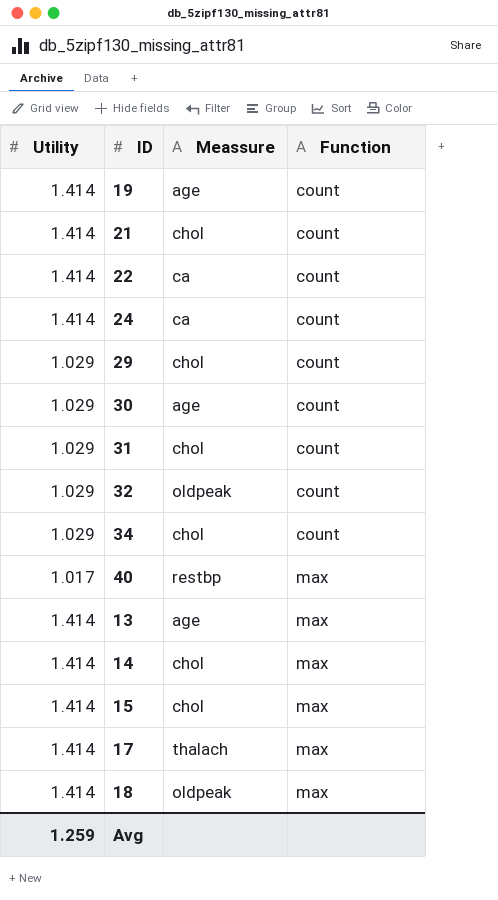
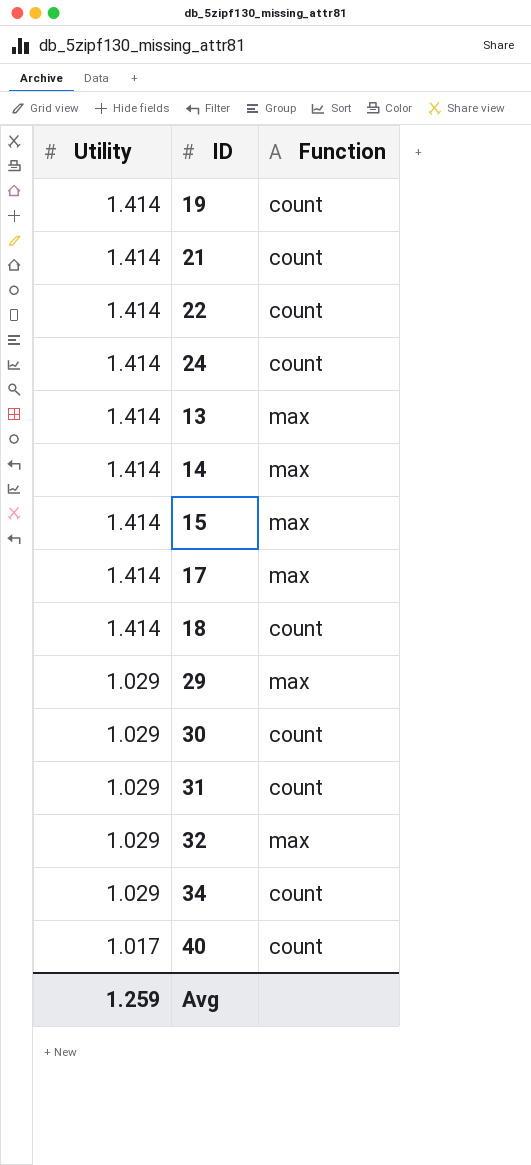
row order: Function ascending -> Utility descending
column Meassure | position: 3 -> none
18 | Function: max -> count
29 | Function: count -> max
32 | Function: count -> max
40 | Function: max -> count

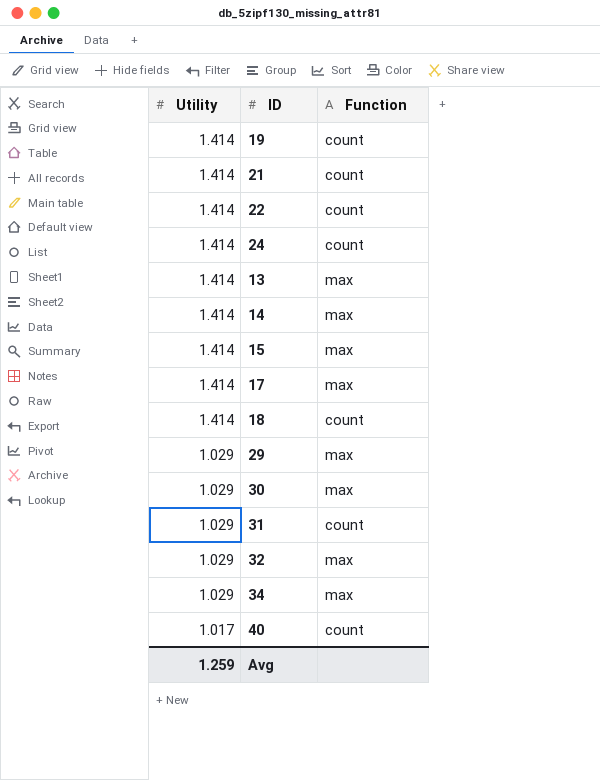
30 | Function: count -> max
34 | Function: count -> max

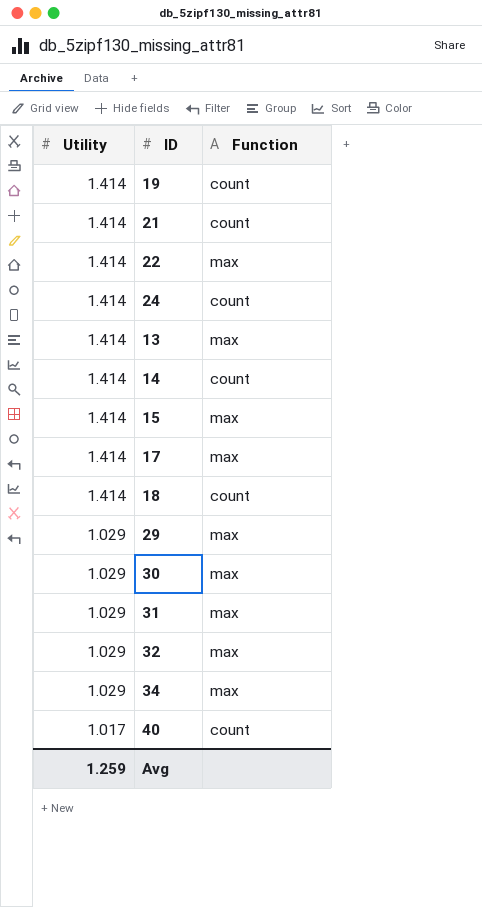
22 | Function: count -> max
14 | Function: max -> count
31 | Function: count -> max

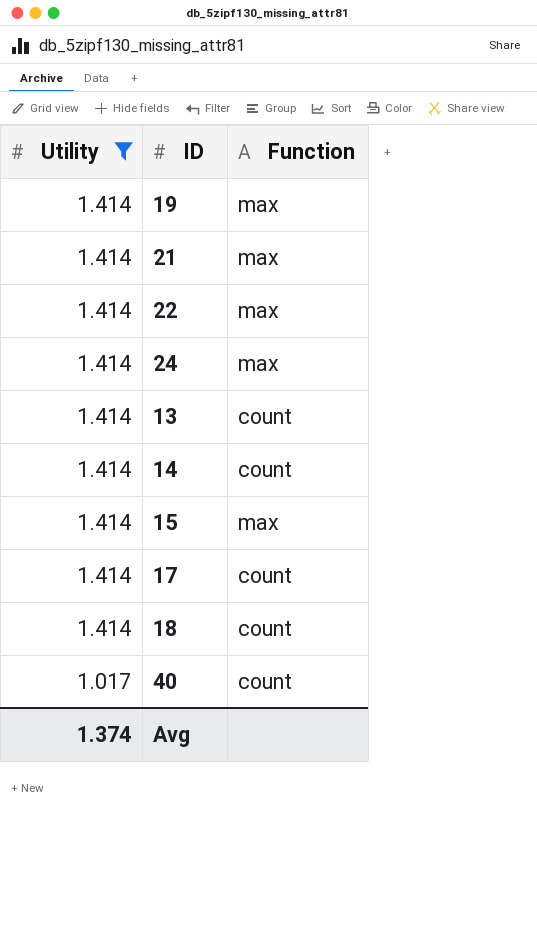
filter: none -> Utility != 1.029
19 | Function: count -> max
21 | Function: count -> max
24 | Function: count -> max
13 | Function: max -> count
17 | Function: max -> count
Avg | Utility: 1.259 -> 1.374

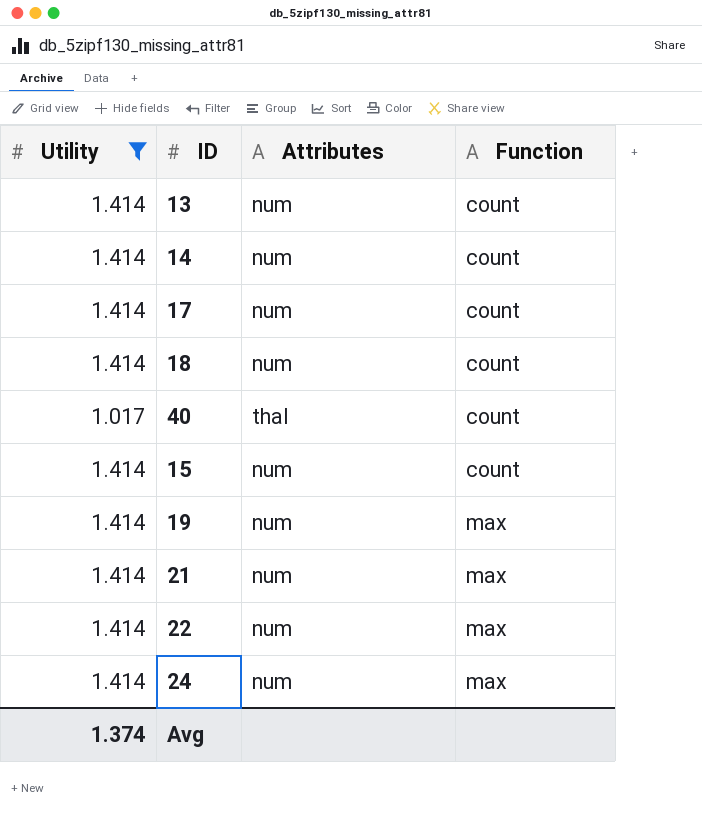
row order: Utility descending -> Function ascending
column Attributes | position: none -> 3
15 | Function: max -> count

